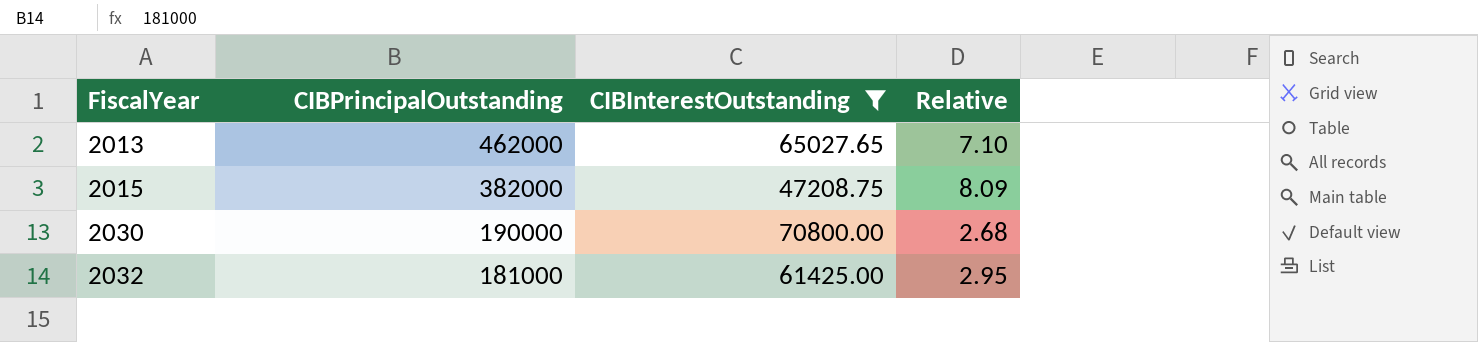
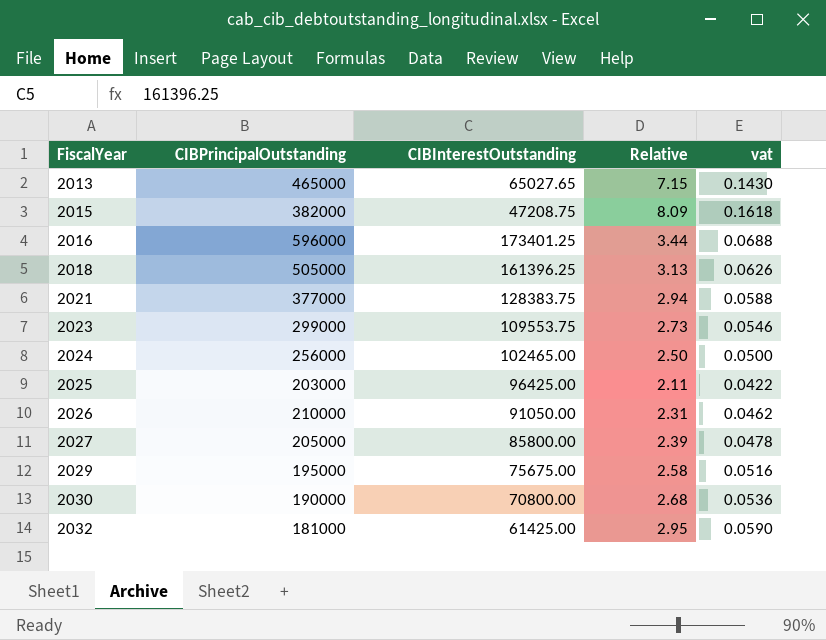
filter: CIBInterestOutstanding <= 70800.00 -> none
column vat | formula: none -> [Relative] * 0.02
2013 | CIBPrincipalOutstanding: 462000 -> 465000
2013 | Relative: 7.10 -> 7.15

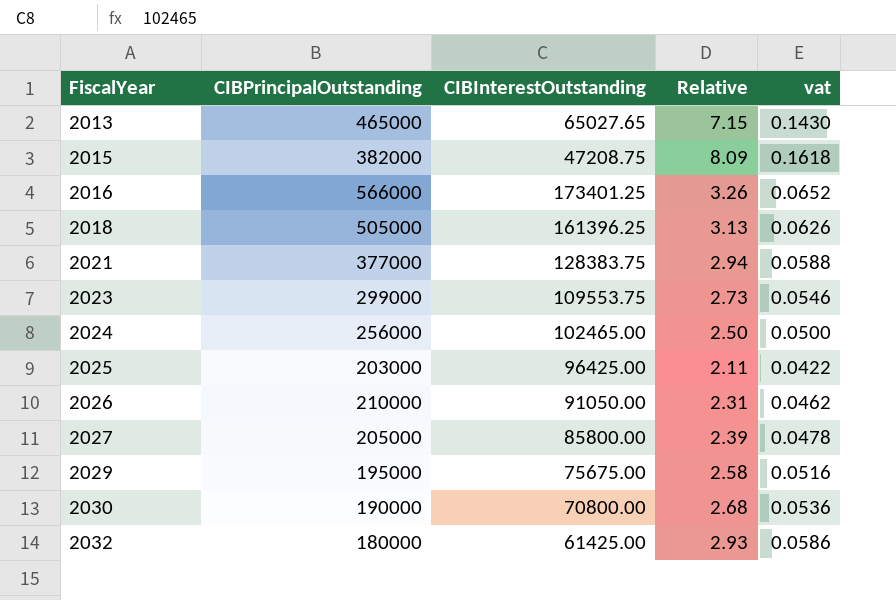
2016 | CIBPrincipalOutstanding: 596000 -> 566000
2016 | Relative: 3.44 -> 3.26
2016 | vat: 0.0688 -> 0.0652
2032 | CIBPrincipalOutstanding: 181000 -> 180000
2032 | Relative: 2.95 -> 2.93
2032 | vat: 0.0590 -> 0.0586

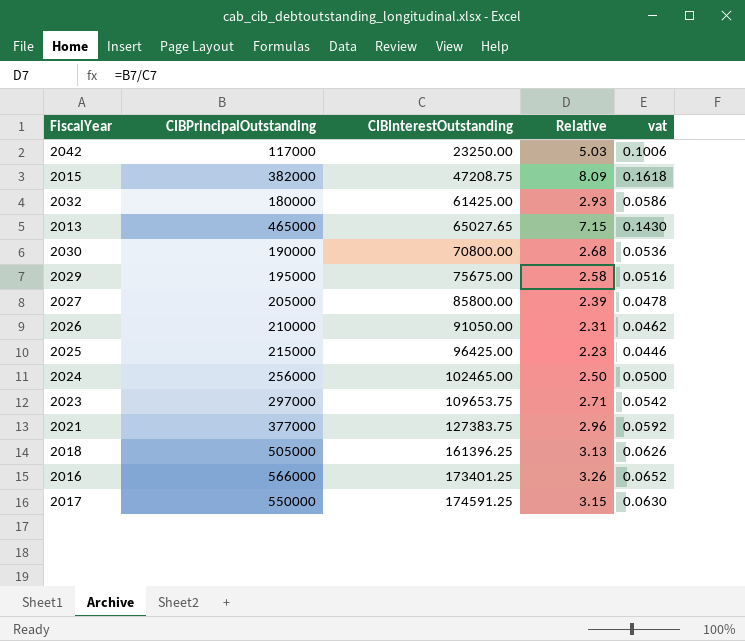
row order: FiscalYear ascending -> CIBInterestOutstanding ascending
row 2042: none -> 117000 | 23250.00 | 5.03 | 0.1006
2025 | CIBPrincipalOutstanding: 203000 -> 215000
2025 | Relative: 2.11 -> 2.23
2025 | vat: 0.0422 -> 0.0446
2023 | CIBPrincipalOutstanding: 299000 -> 297000
2023 | CIBInterestOutstanding: 109553.75 -> 109653.75
2023 | Relative: 2.73 -> 2.71
2023 | vat: 0.0546 -> 0.0542
2021 | CIBInterestOutstanding: 128383.75 -> 127383.75
2021 | Relative: 2.94 -> 2.96
2021 | vat: 0.0588 -> 0.0592
row 2017: none -> 550000 | 174591.25 | 3.15 | 0.0630

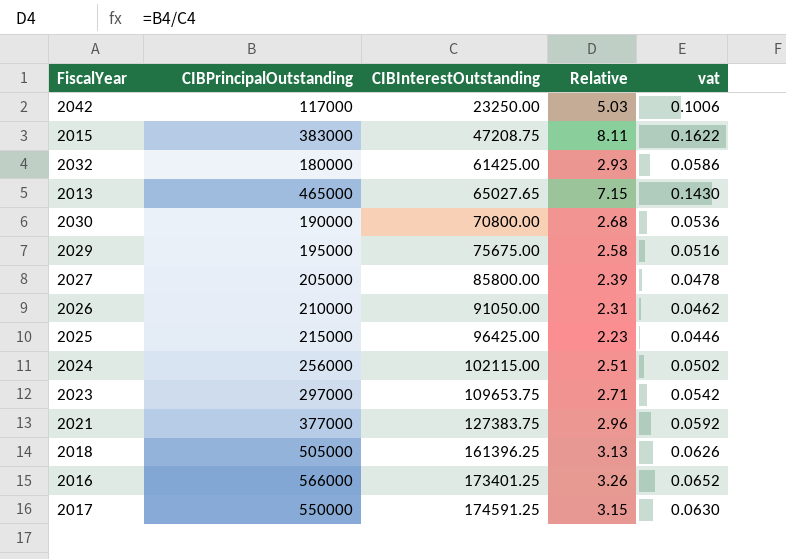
2015 | CIBPrincipalOutstanding: 382000 -> 383000
2015 | Relative: 8.09 -> 8.11
2015 | vat: 0.1618 -> 0.1622
2024 | CIBInterestOutstanding: 102465.00 -> 102115.00
2024 | Relative: 2.50 -> 2.51
2024 | vat: 0.0500 -> 0.0502

